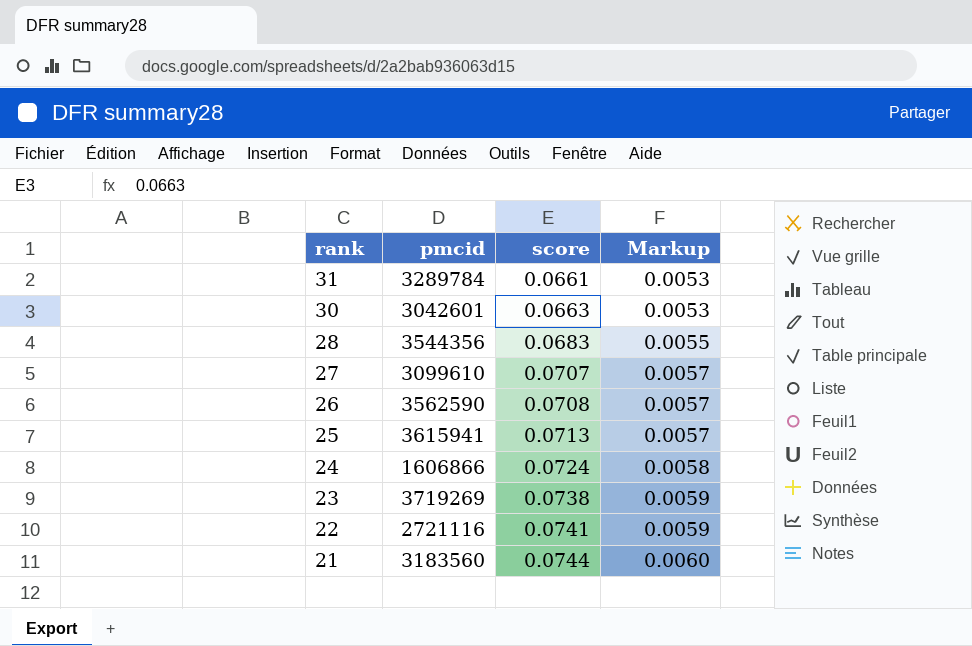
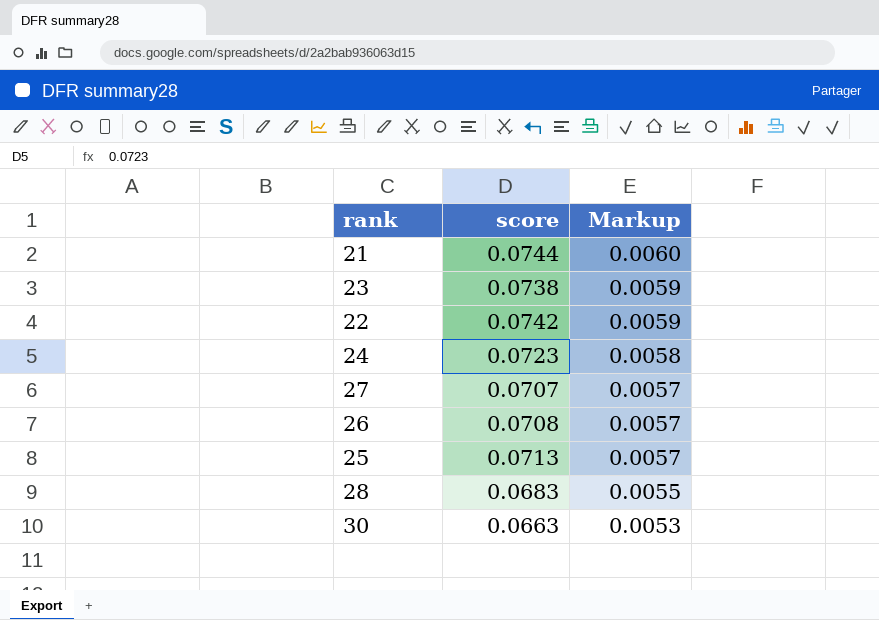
row order: rank descending -> Markup descending
column pmcid | position: 2 -> none
row 31: 3289784 | 0.0661 | 0.0053 -> none
22 | score: 0.0741 -> 0.0742
24 | score: 0.0724 -> 0.0723

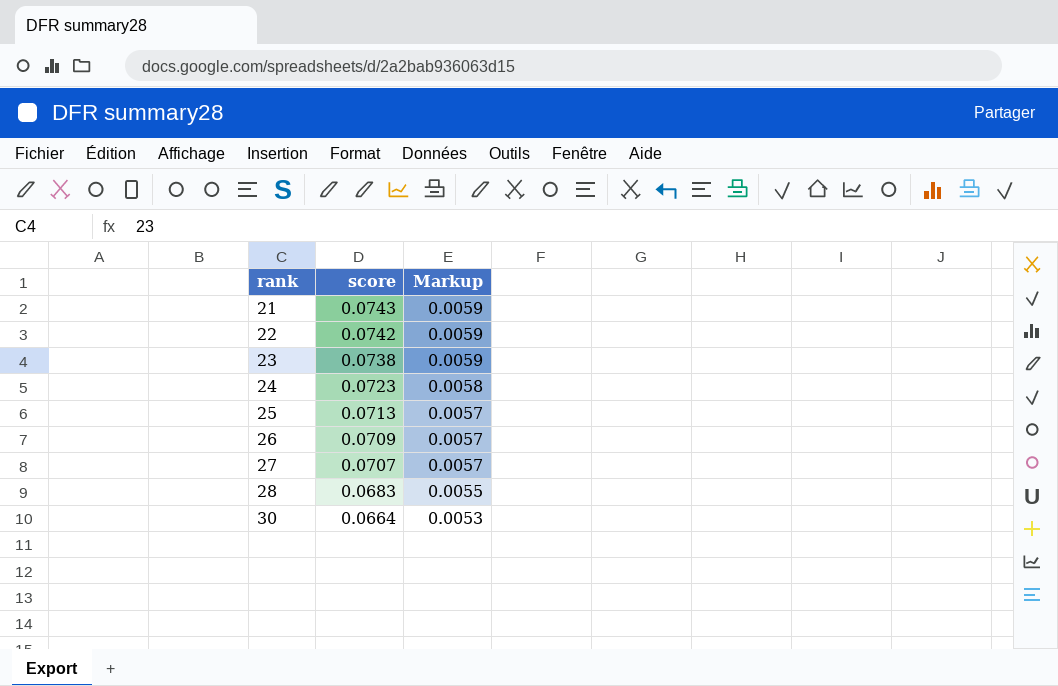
row order: Markup descending -> rank ascending
21 | score: 0.0744 -> 0.0743
21 | Markup: 0.0060 -> 0.0059
26 | score: 0.0708 -> 0.0709
30 | score: 0.0663 -> 0.0664

